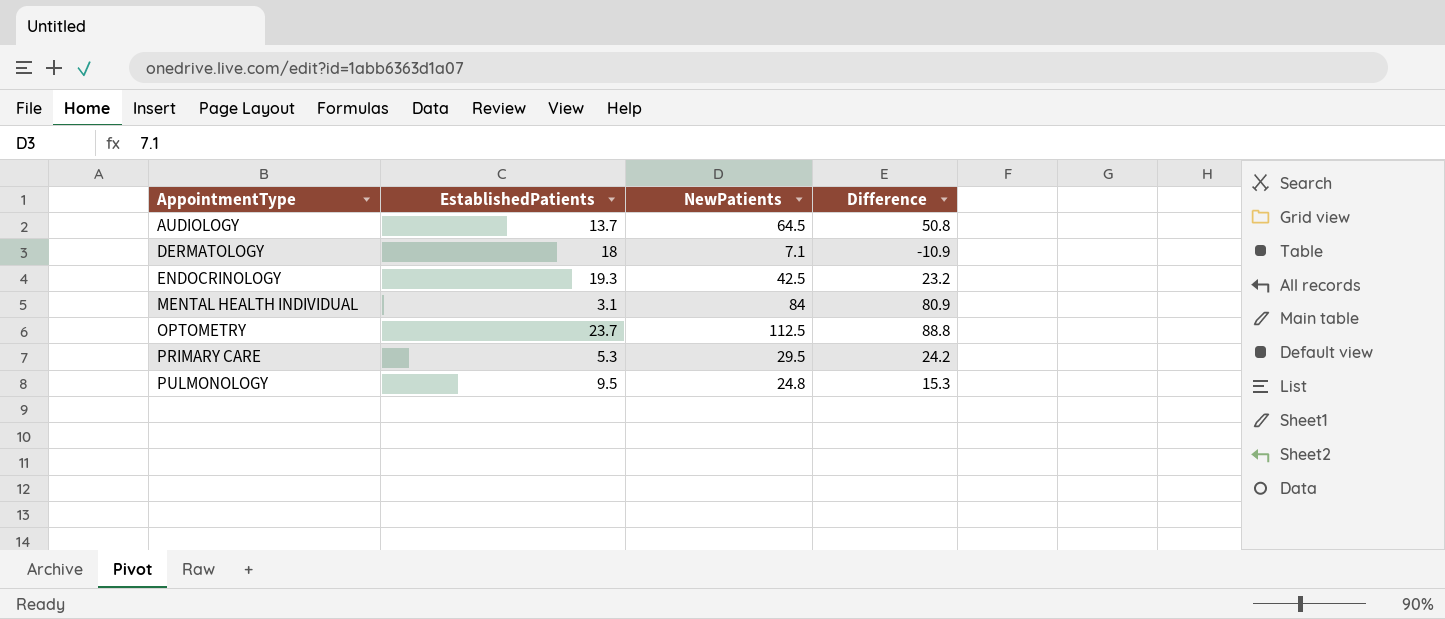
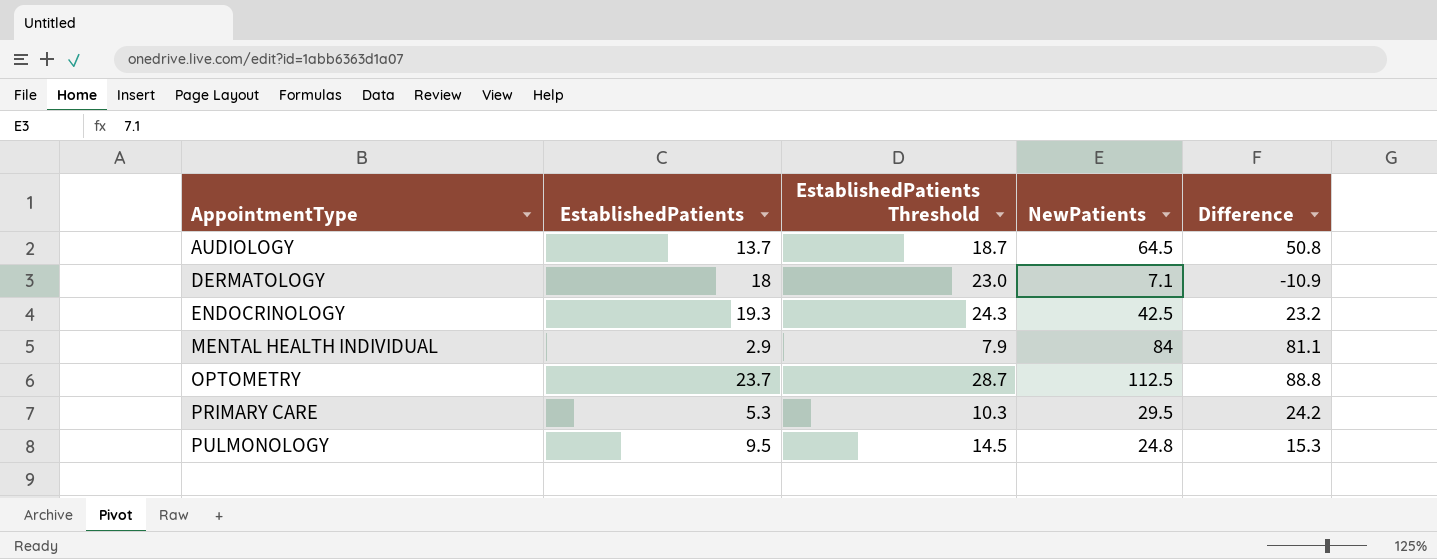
column EstablishedPatients Threshold | formula: none -> [EstablishedPatients] + 5
MENTAL HEALTH INDIVIDUAL | EstablishedPatients: 3.1 -> 2.9
MENTAL HEALTH INDIVIDUAL | Difference: 80.9 -> 81.1

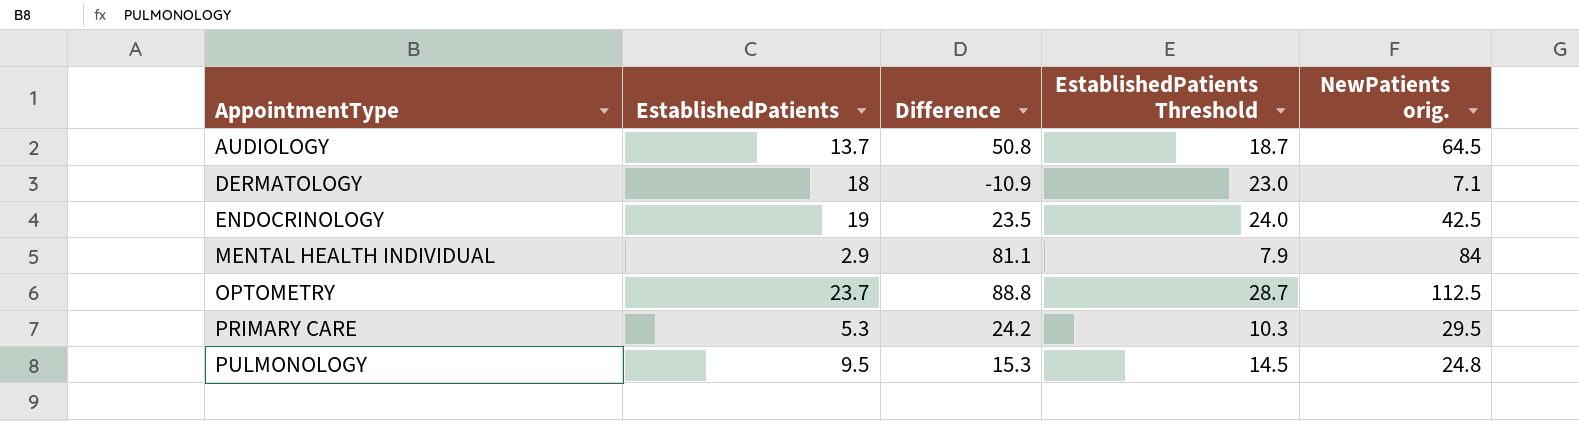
column Difference | position: 5 -> 3
column name: NewPatients -> NewPatients orig.
ENDOCRINOLOGY | EstablishedPatients: 19.3 -> 19
ENDOCRINOLOGY | Difference: 23.2 -> 23.5
ENDOCRINOLOGY | EstablishedPatients Threshold: 24.3 -> 24.0

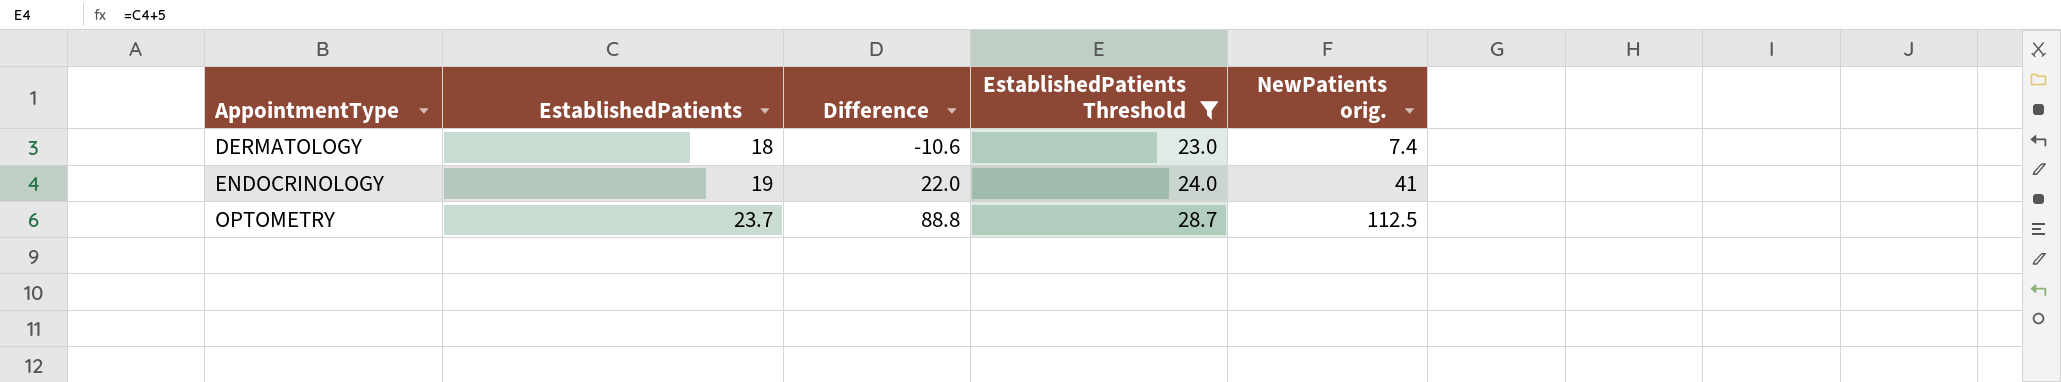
filter: none -> EstablishedPatients Threshold >= 23.0
DERMATOLOGY | Difference: -10.9 -> -10.6
DERMATOLOGY | NewPatients orig.: 7.1 -> 7.4
ENDOCRINOLOGY | Difference: 23.5 -> 22.0
ENDOCRINOLOGY | NewPatients orig.: 42.5 -> 41

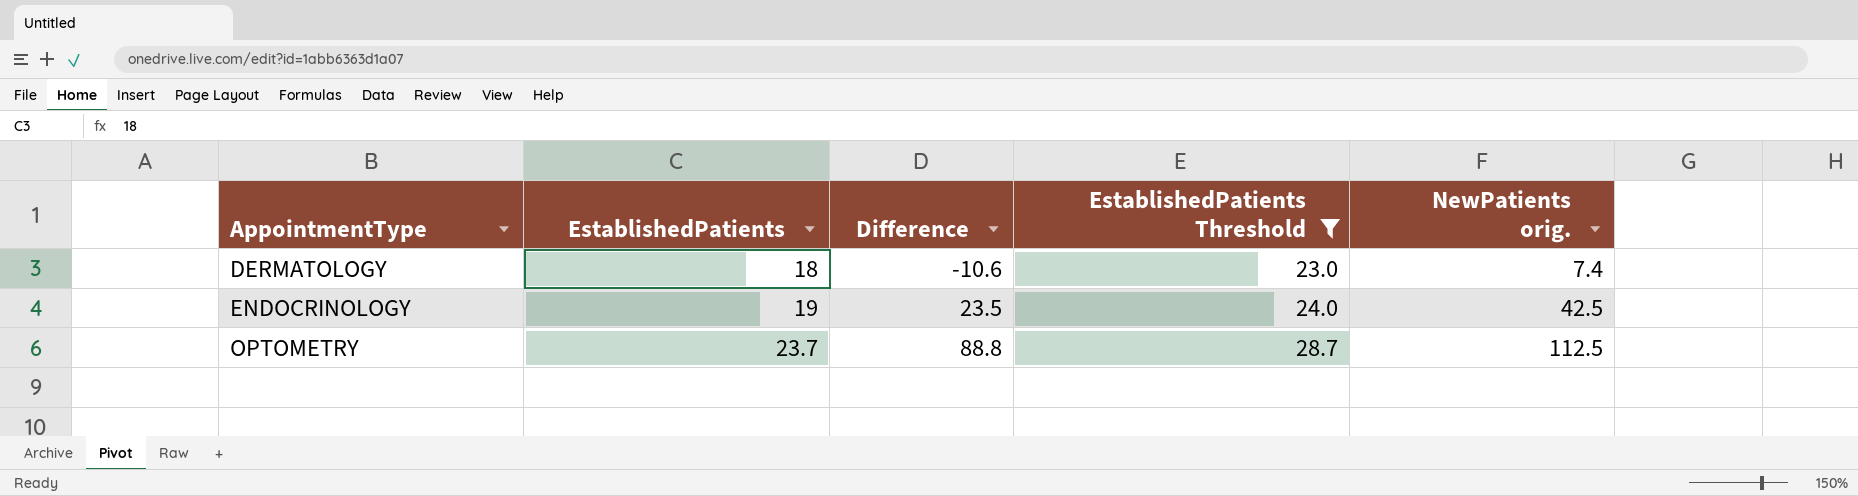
ENDOCRINOLOGY | Difference: 22.0 -> 23.5
ENDOCRINOLOGY | NewPatients orig.: 41 -> 42.5

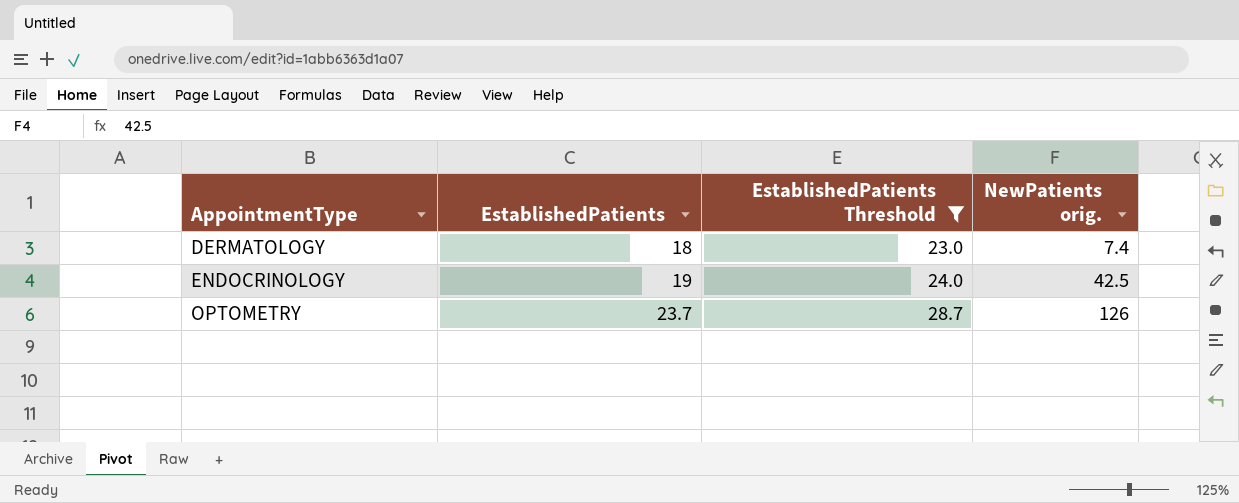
column Difference | formula: [NewPatients orig.] - [EstablishedPatients] -> none
OPTOMETRY | NewPatients orig.: 112.5 -> 126

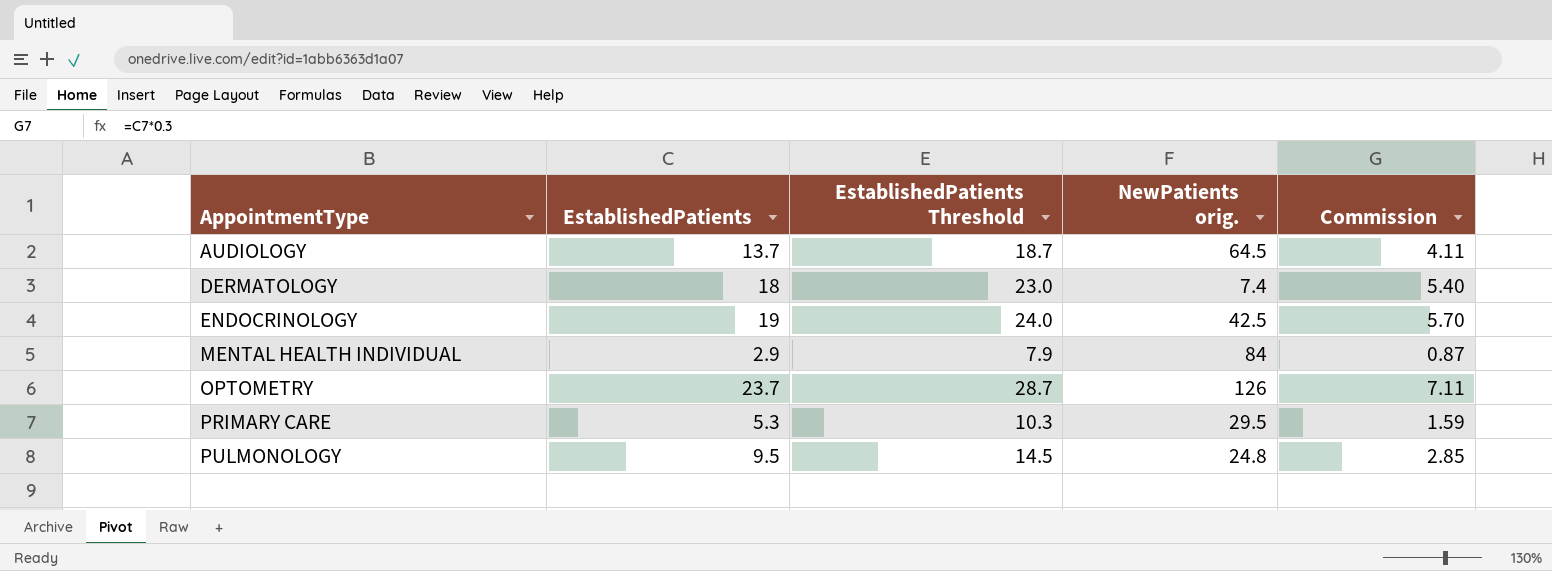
filter: EstablishedPatients Threshold >= 23.0 -> none
column Commission | formula: none -> [EstablishedPatients] * 0.3

